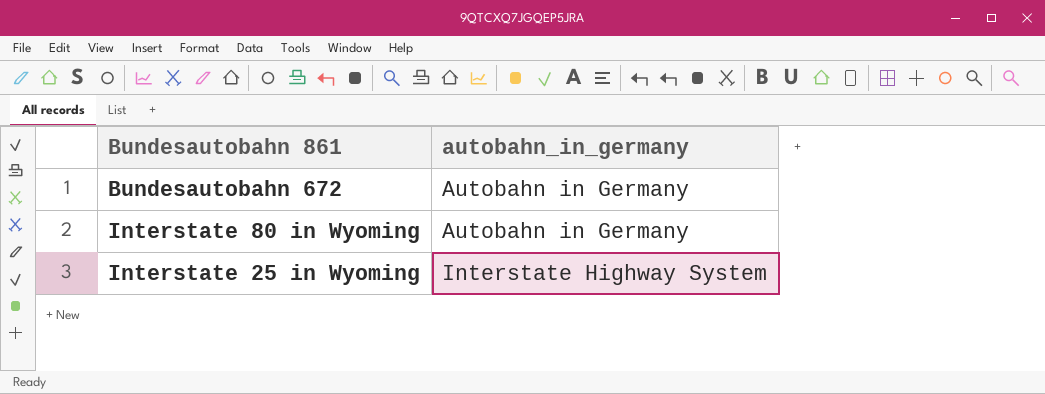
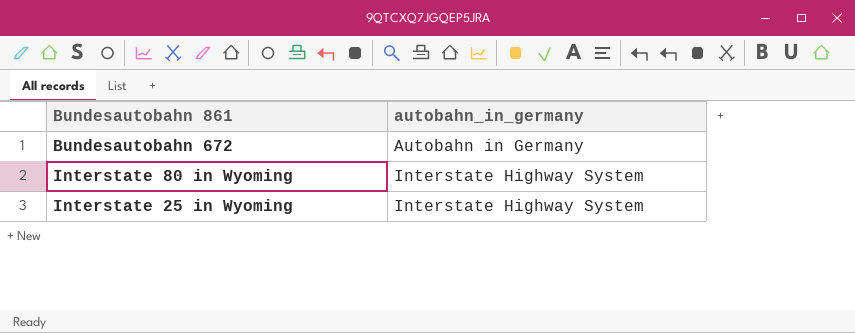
Interstate 80 in Wyoming | autobahn_in_germany: Autobahn in Germany -> Interstate Highway System

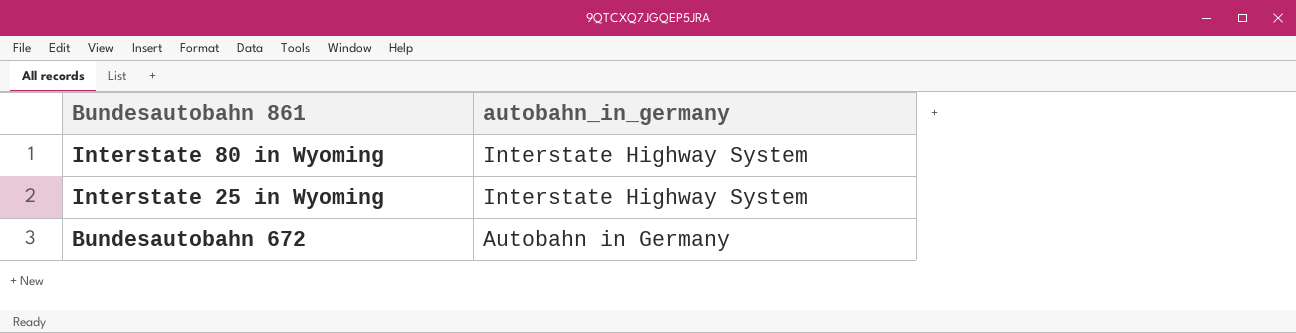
row order: autobahn_in_germany ascending -> Bundesautobahn 861 descending

